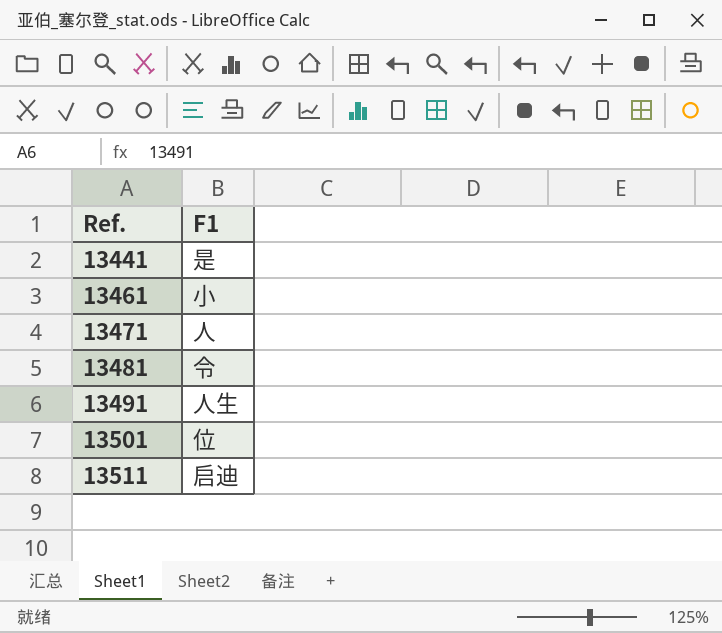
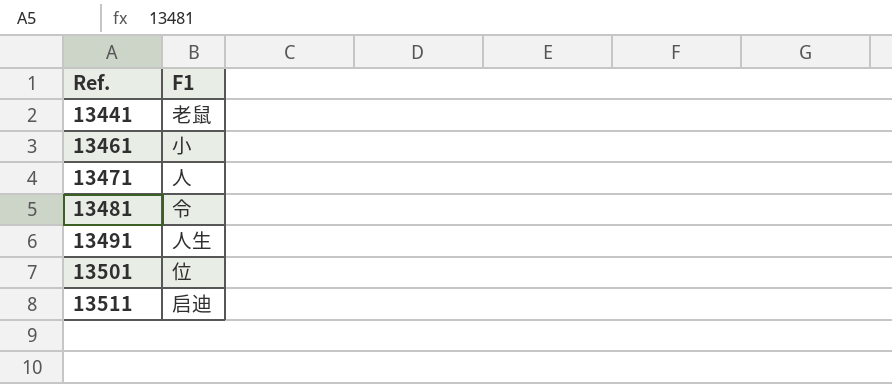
13441 | F1: 是 -> 老鼠

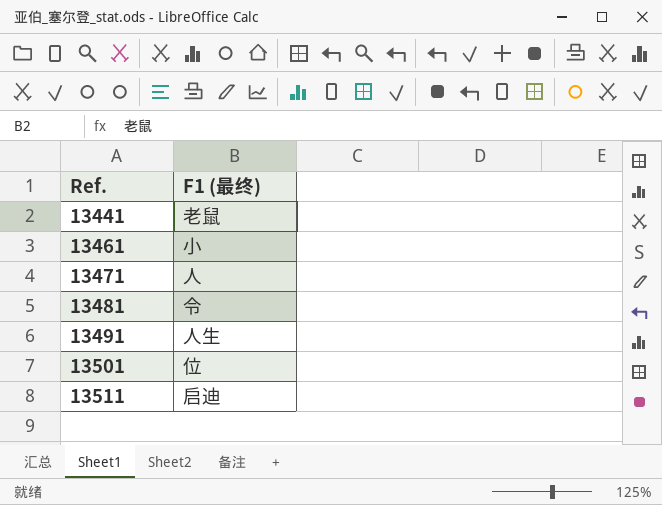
column name: F1 -> F1 (最终)

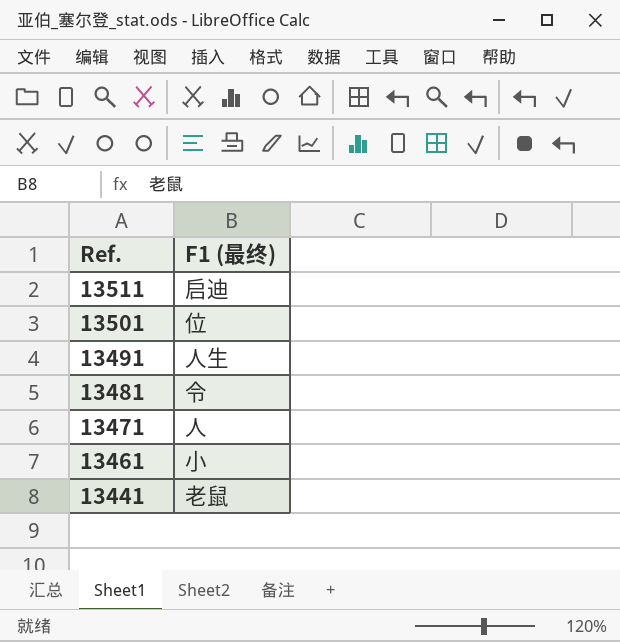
row order: Ref. ascending -> Ref. descending

